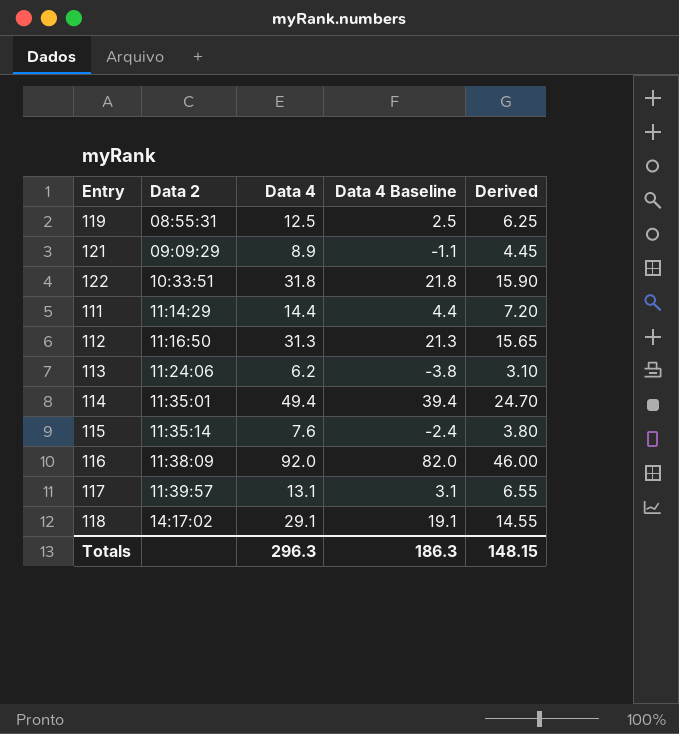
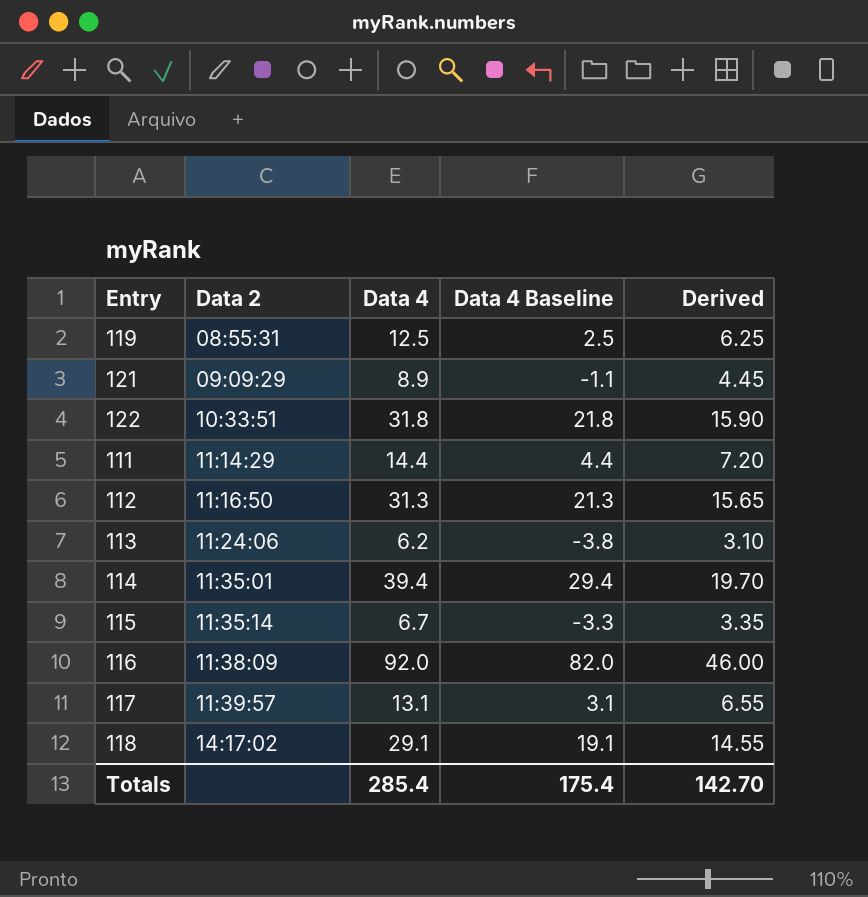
114 | Data 4: 49.4 -> 39.4
114 | Data 4 Baseline: 39.4 -> 29.4
114 | Derived: 24.70 -> 19.70
115 | Data 4: 7.6 -> 6.7
115 | Data 4 Baseline: -2.4 -> -3.3
115 | Derived: 3.80 -> 3.35
Totals | Data 4: 296.3 -> 285.4
Totals | Data 4 Baseline: 186.3 -> 175.4
Totals | Derived: 148.15 -> 142.70

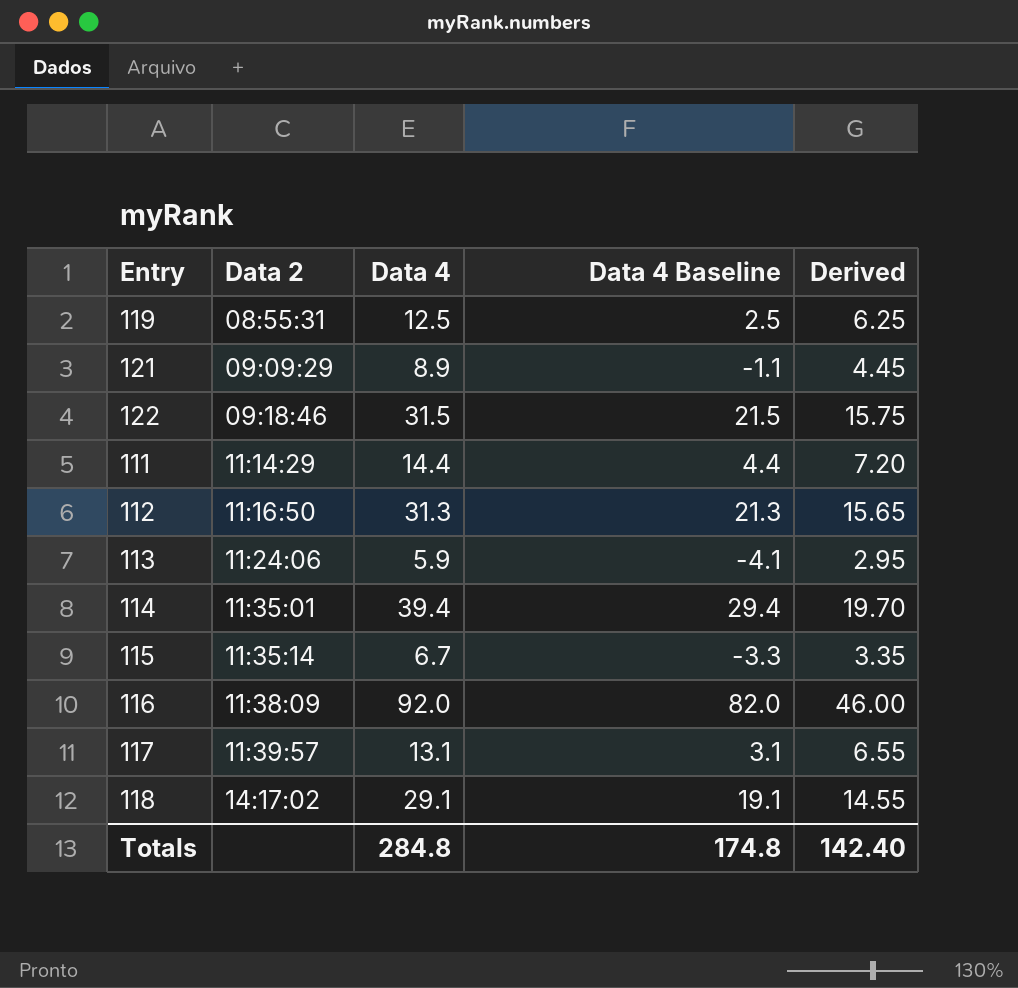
122 | Data 2: 10:33:51 -> 09:18:46
122 | Data 4: 31.8 -> 31.5
122 | Data 4 Baseline: 21.8 -> 21.5
122 | Derived: 15.90 -> 15.75
113 | Data 4: 6.2 -> 5.9
113 | Data 4 Baseline: -3.8 -> -4.1
113 | Derived: 3.10 -> 2.95
Totals | Data 4: 285.4 -> 284.8
Totals | Data 4 Baseline: 175.4 -> 174.8
Totals | Derived: 142.70 -> 142.40

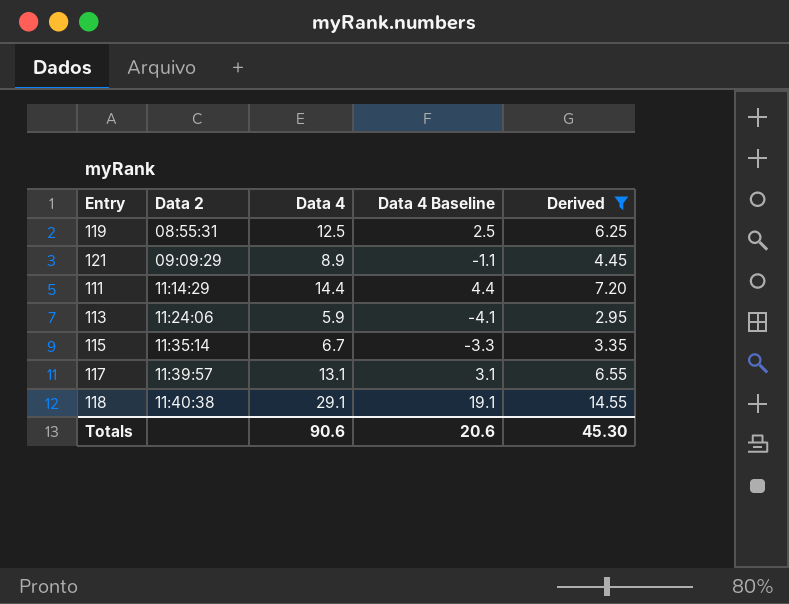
filter: none -> Derived <= 14.55
118 | Data 2: 14:17:02 -> 11:40:38
Totals | Data 4: 284.8 -> 90.6
Totals | Data 4 Baseline: 174.8 -> 20.6
Totals | Derived: 142.40 -> 45.30

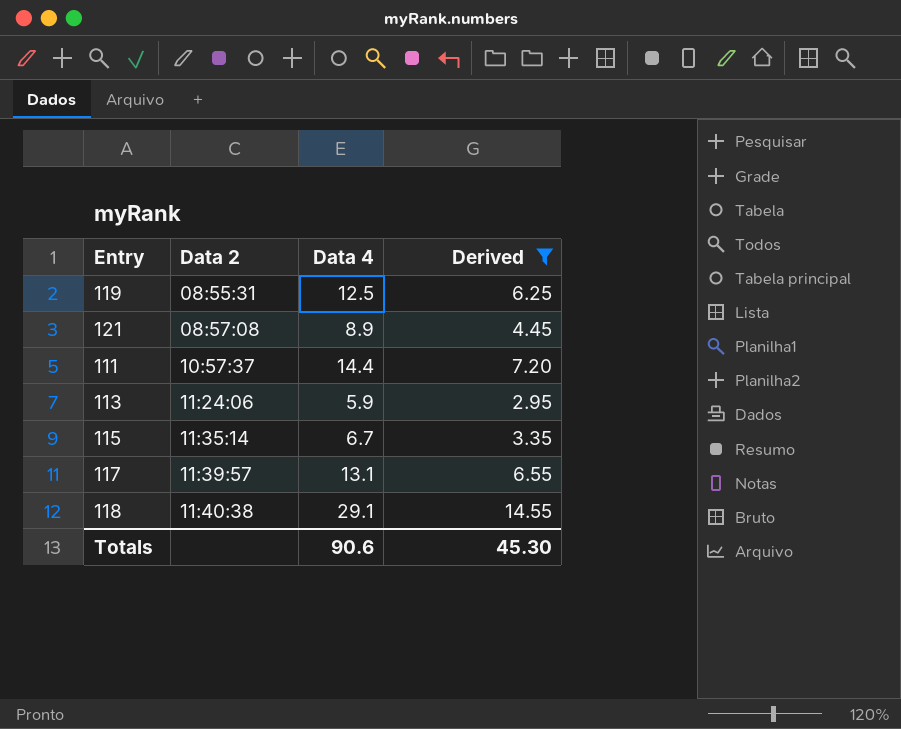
column Data 4 Baseline | formula: [Data 4] - 10 -> none
121 | Data 2: 09:09:29 -> 08:57:08
111 | Data 2: 11:14:29 -> 10:57:37

